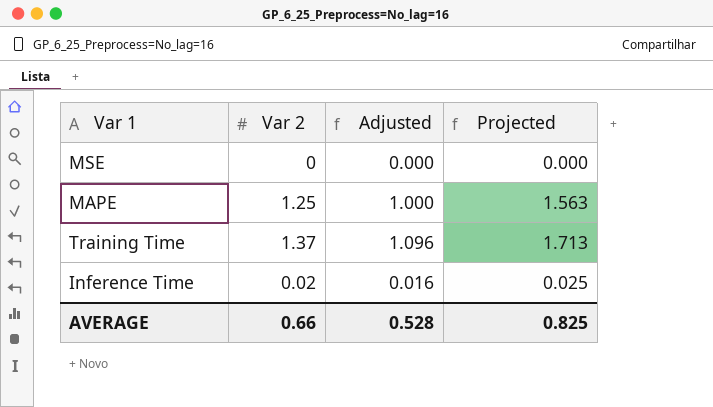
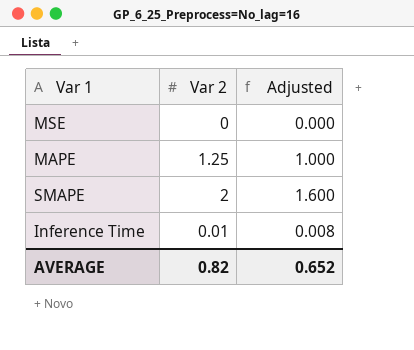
column Projected | formula: [Var 2] * 1.25 -> none
row Training Time: 1.37 | 1.096 | 1.713 -> none
row SMAPE: none -> 2 | 1.600
Inference Time | Var 2: 0.02 -> 0.01
Inference Time | Adjusted: 0.016 -> 0.008
AVERAGE | Var 2: 0.66 -> 0.82
AVERAGE | Adjusted: 0.528 -> 0.652

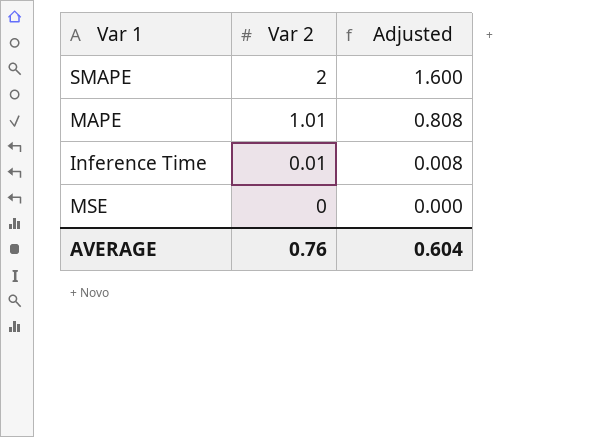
row order: none -> Var 2 descending
MAPE | Var 2: 1.25 -> 1.01
MAPE | Adjusted: 1.000 -> 0.808
AVERAGE | Var 2: 0.82 -> 0.76
AVERAGE | Adjusted: 0.652 -> 0.604

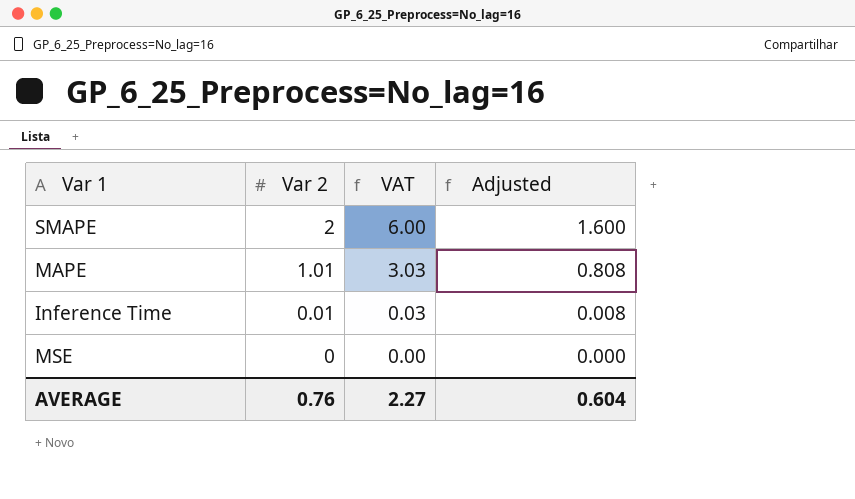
column VAT | formula: none -> [Var 2] * 3

